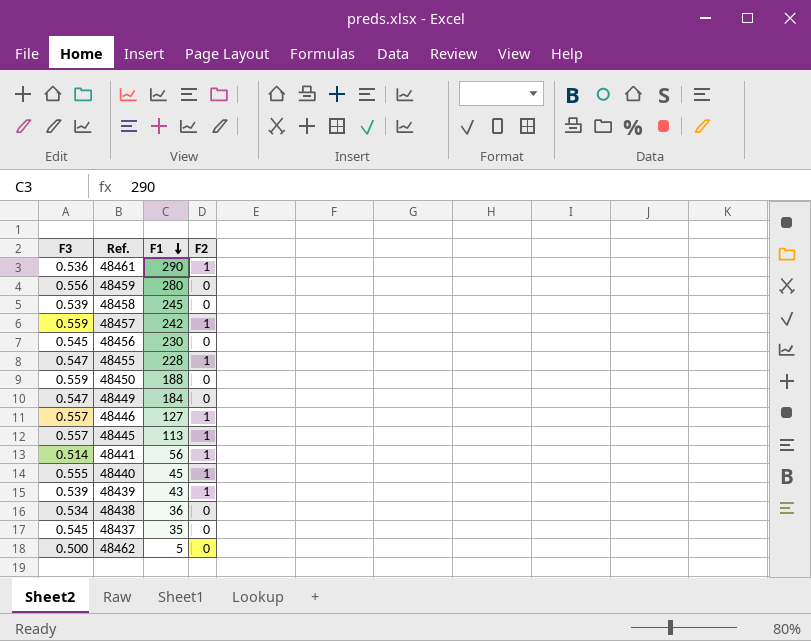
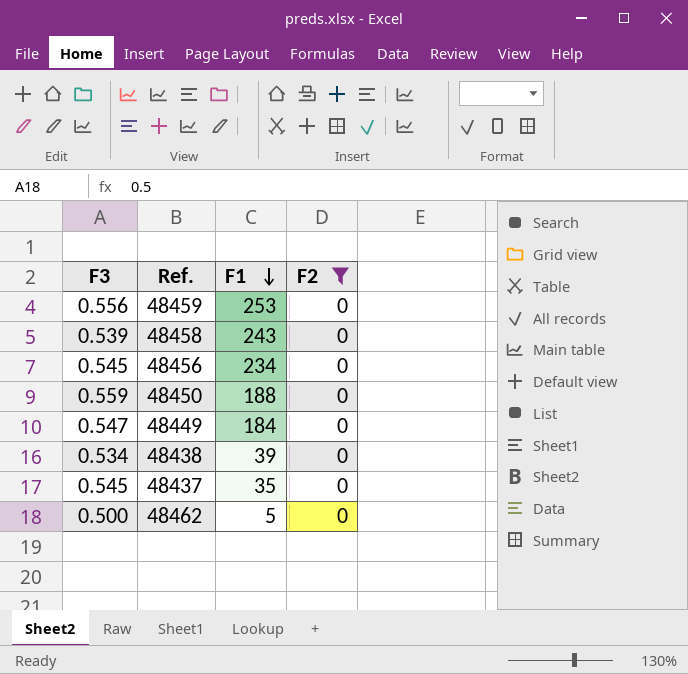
filter: none -> F2 = 0
48459 | F1: 280 -> 253
48458 | F1: 245 -> 243
48456 | F1: 230 -> 234
48438 | F1: 36 -> 39

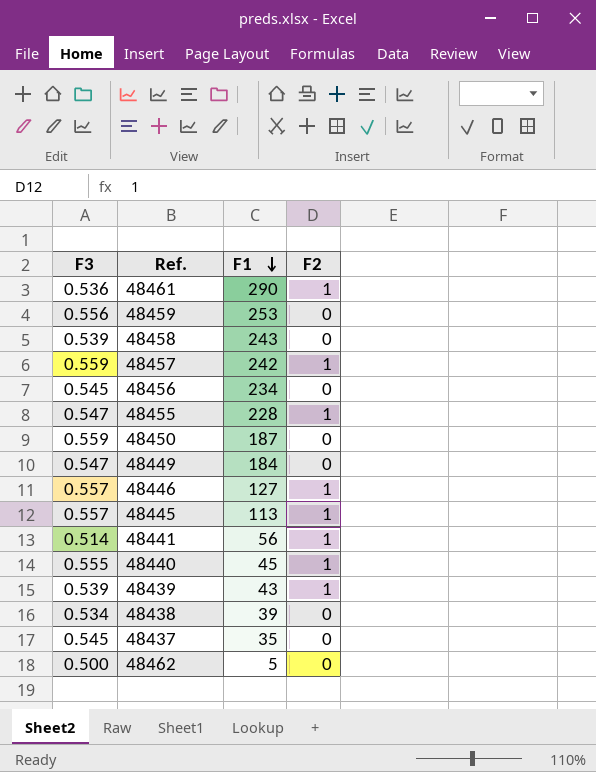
filter: F2 = 0 -> none
48450 | F1: 188 -> 187

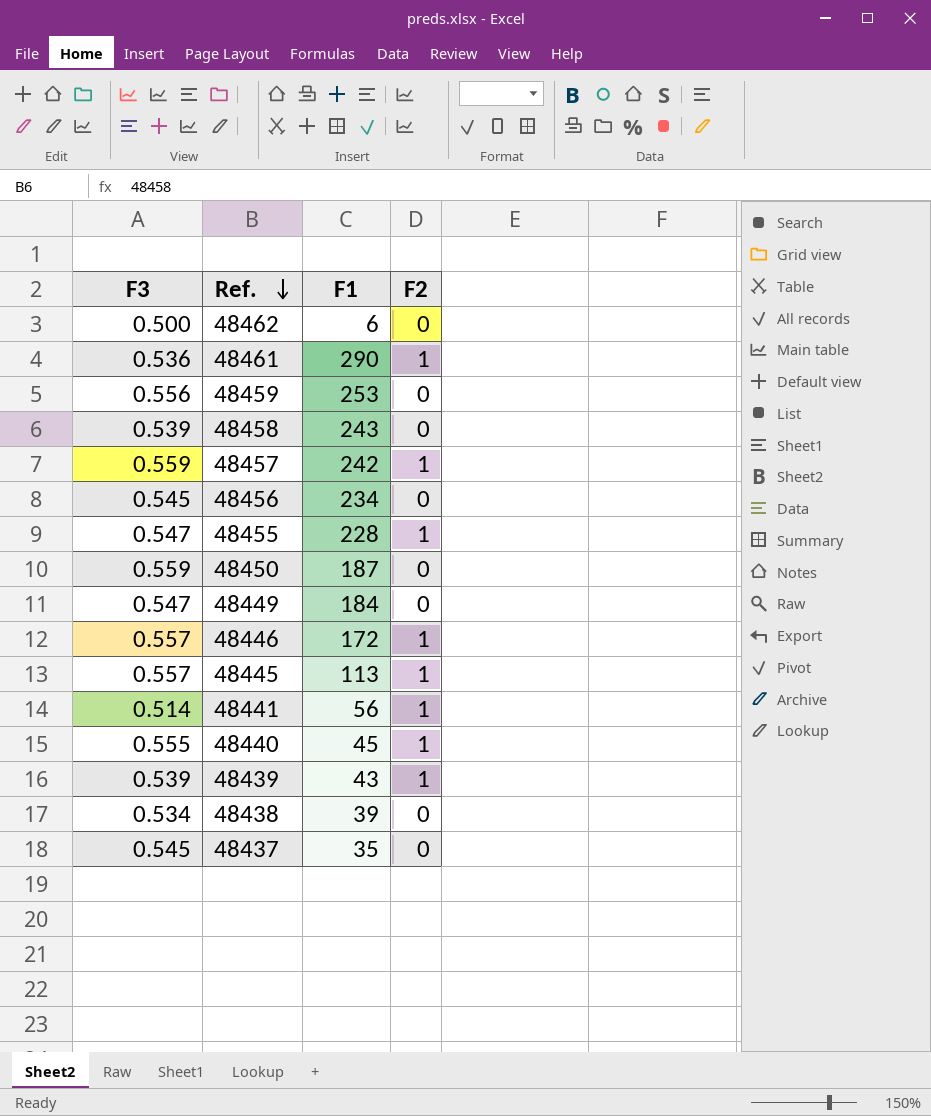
row order: F1 descending -> Ref. descending
48462 | F1: 5 -> 6
48446 | F1: 127 -> 172

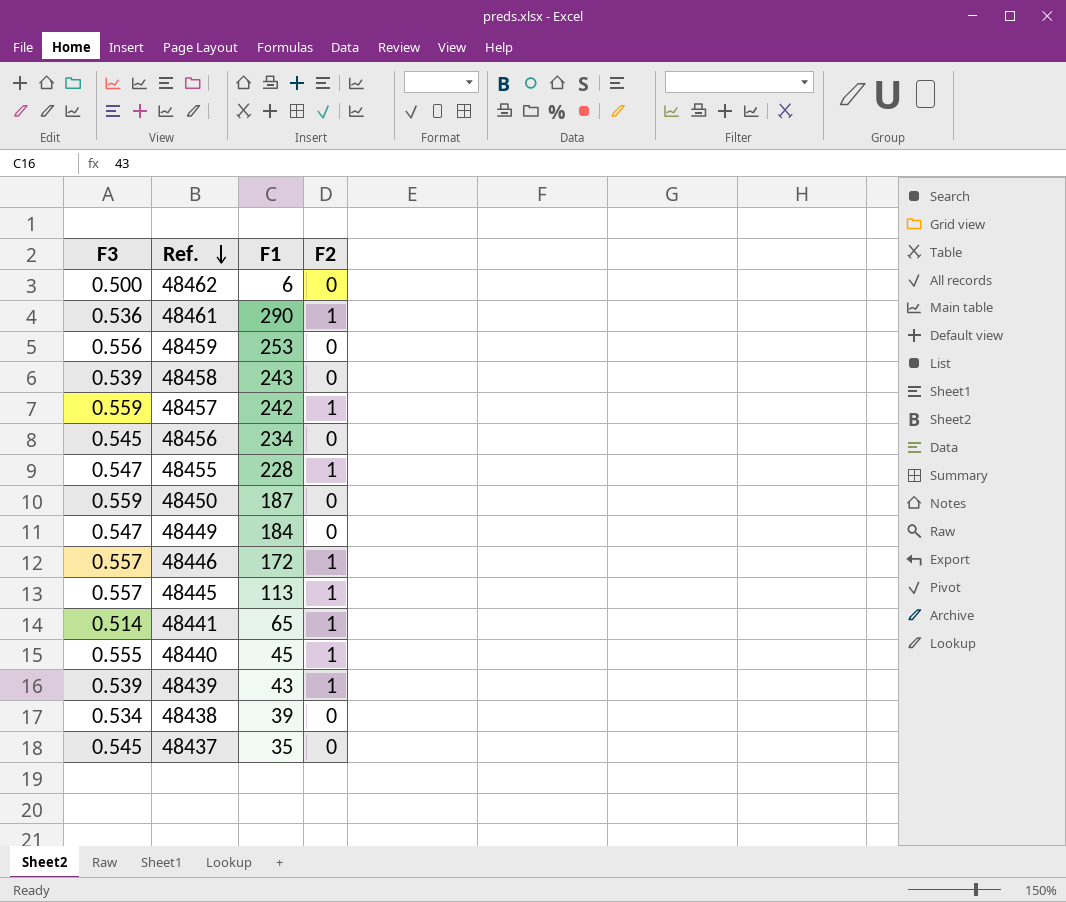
48441 | F1: 56 -> 65

